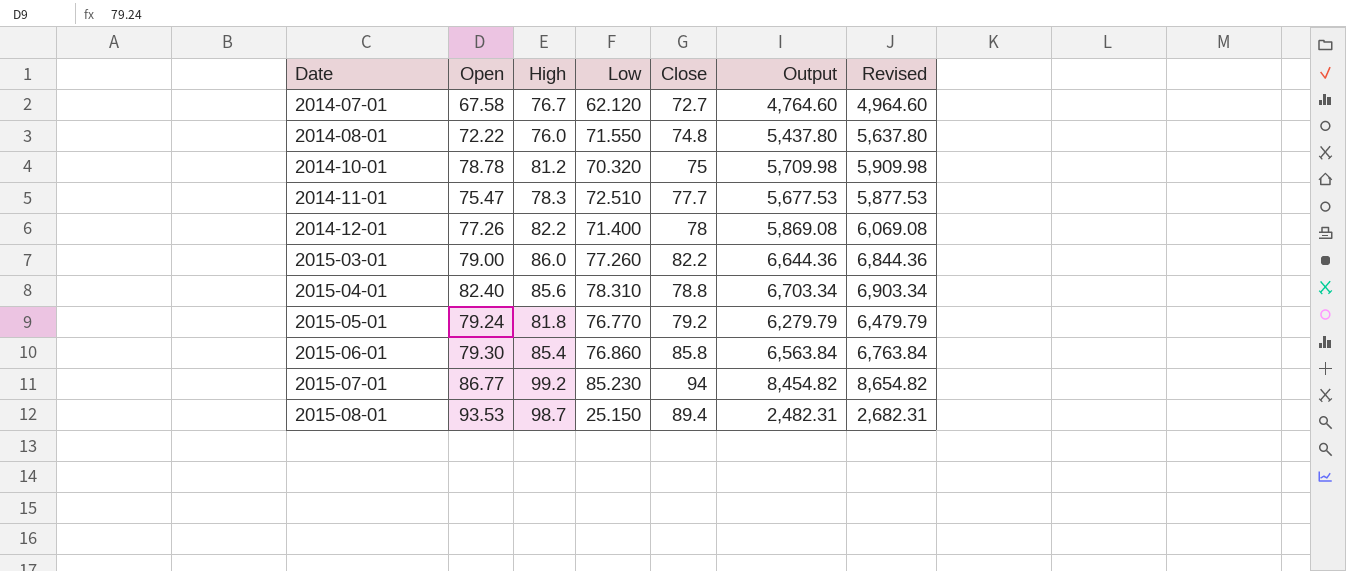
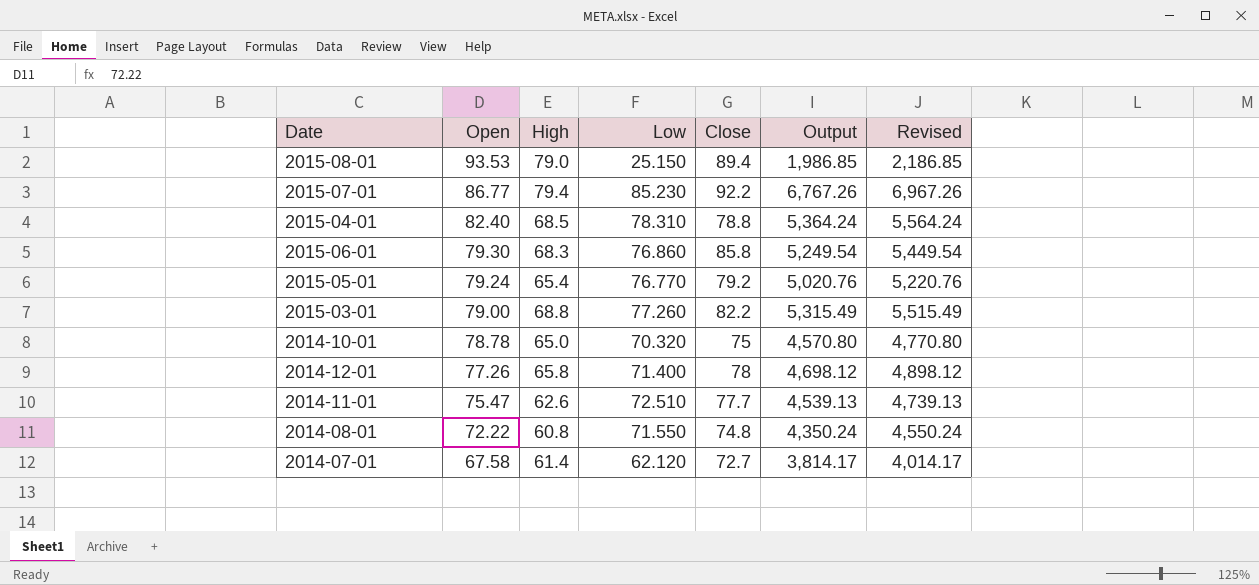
row order: Date ascending -> Open descending
2015-08-01 | High: 98.7 -> 79.0
2015-08-01 | Output: 2,482.31 -> 1,986.85
2015-08-01 | Revised: 2,682.31 -> 2,186.85
2015-07-01 | High: 99.2 -> 79.4
2015-07-01 | Close: 94 -> 92.2
2015-07-01 | Output: 8,454.82 -> 6,767.26
2015-07-01 | Revised: 8,654.82 -> 6,967.26
2015-04-01 | High: 85.6 -> 68.5
2015-04-01 | Output: 6,703.34 -> 5,364.24
2015-04-01 | Revised: 6,903.34 -> 5,564.24
2015-06-01 | High: 85.4 -> 68.3
2015-06-01 | Output: 6,563.84 -> 5,249.54
2015-06-01 | Revised: 6,763.84 -> 5,449.54
2015-05-01 | High: 81.8 -> 65.4
2015-05-01 | Output: 6,279.79 -> 5,020.76
2015-05-01 | Revised: 6,479.79 -> 5,220.76
2015-03-01 | High: 86.0 -> 68.8
2015-03-01 | Output: 6,644.36 -> 5,315.49
2015-03-01 | Revised: 6,844.36 -> 5,515.49
2014-10-01 | High: 81.2 -> 65.0
2014-10-01 | Output: 5,709.98 -> 4,570.80
2014-10-01 | Revised: 5,909.98 -> 4,770.80
2014-12-01 | High: 82.2 -> 65.8
2014-12-01 | Output: 5,869.08 -> 4,698.12
2014-12-01 | Revised: 6,069.08 -> 4,898.12
2014-11-01 | High: 78.3 -> 62.6
2014-11-01 | Output: 5,677.53 -> 4,539.13
2014-11-01 | Revised: 5,877.53 -> 4,739.13
2014-08-01 | High: 76.0 -> 60.8
2014-08-01 | Output: 5,437.80 -> 4,350.24
2014-08-01 | Revised: 5,637.80 -> 4,550.24
2014-07-01 | High: 76.7 -> 61.4
2014-07-01 | Output: 4,764.60 -> 3,814.17
2014-07-01 | Revised: 4,964.60 -> 4,014.17

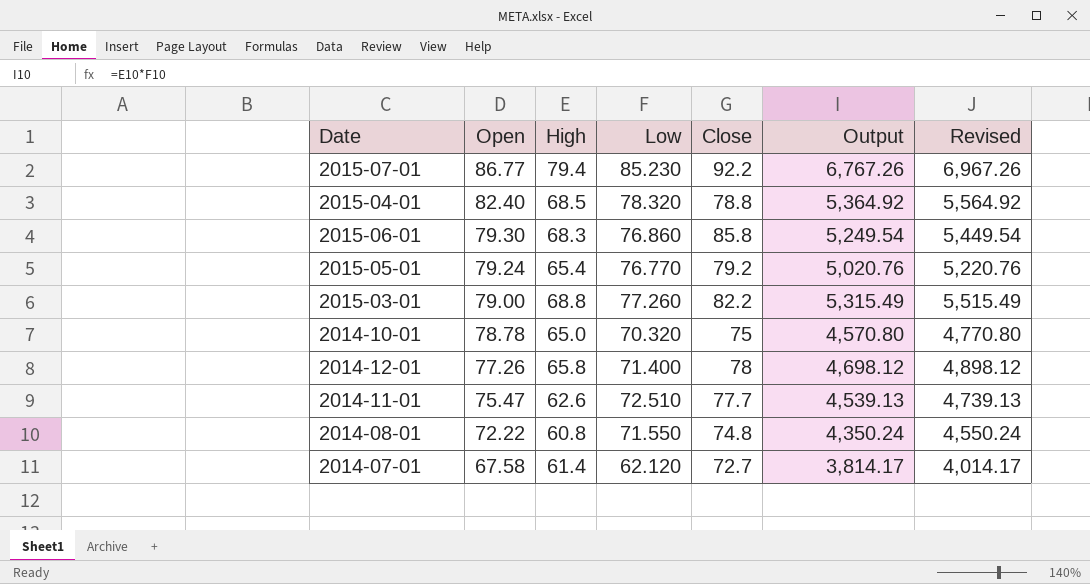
row 2015-08-01: 93.53 | 79.0 | 25.150 | 89.4 | 1,986.85 | 2,186.85 -> none
2015-04-01 | Low: 78.310 -> 78.320
2015-04-01 | Output: 5,364.24 -> 5,364.92
2015-04-01 | Revised: 5,564.24 -> 5,564.92

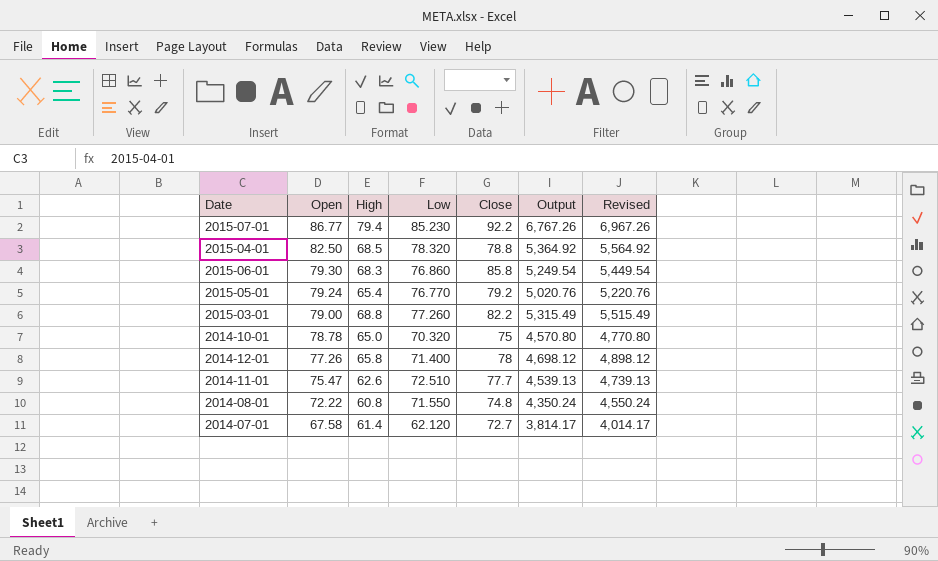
2015-04-01 | Open: 82.40 -> 82.50

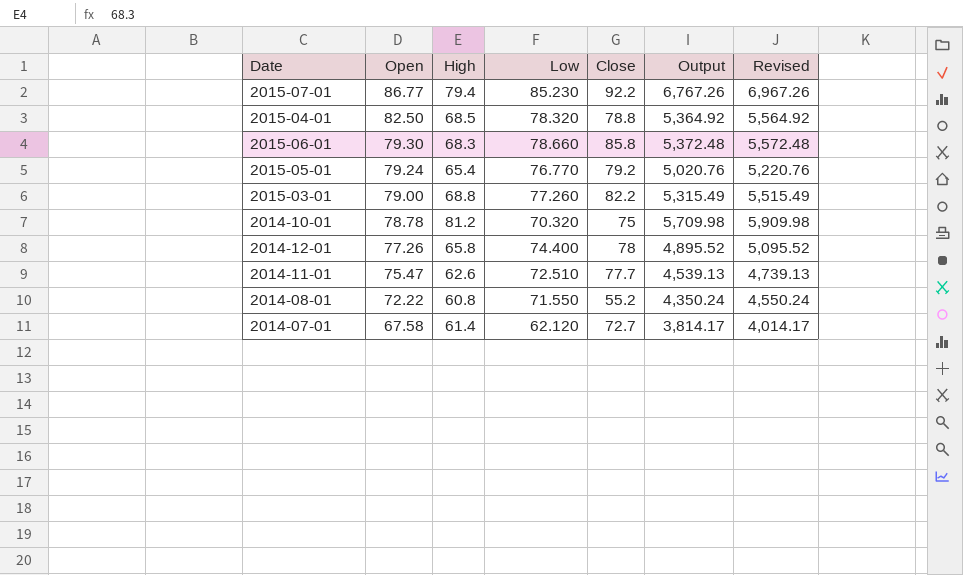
2015-06-01 | Low: 76.860 -> 78.660
2015-06-01 | Output: 5,249.54 -> 5,372.48
2015-06-01 | Revised: 5,449.54 -> 5,572.48
2014-10-01 | High: 65.0 -> 81.2
2014-10-01 | Output: 4,570.80 -> 5,709.98
2014-10-01 | Revised: 4,770.80 -> 5,909.98
2014-12-01 | Low: 71.400 -> 74.400
2014-12-01 | Output: 4,698.12 -> 4,895.52
2014-12-01 | Revised: 4,898.12 -> 5,095.52
2014-08-01 | Close: 74.8 -> 55.2

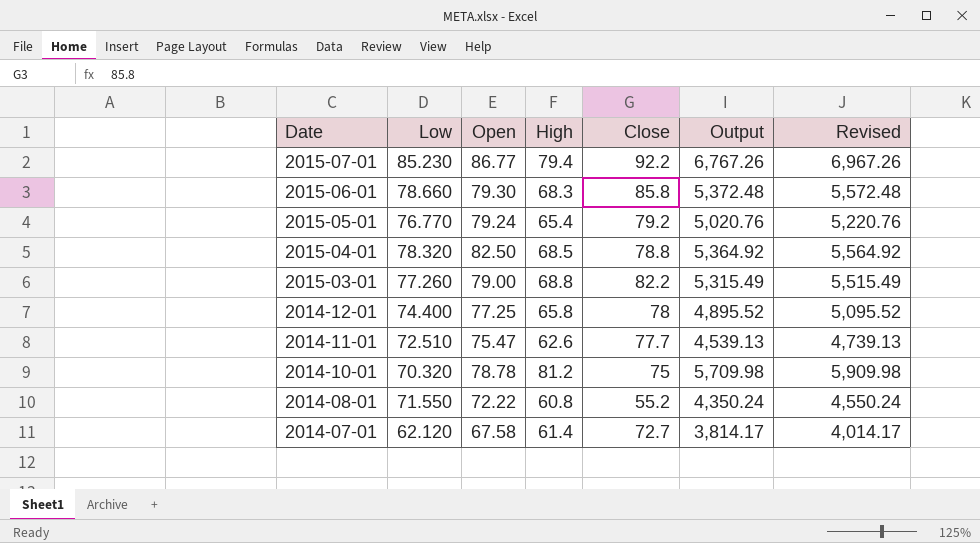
row order: Open descending -> Date descending
column Low | position: 4 -> 2
2014-12-01 | Open: 77.26 -> 77.25

